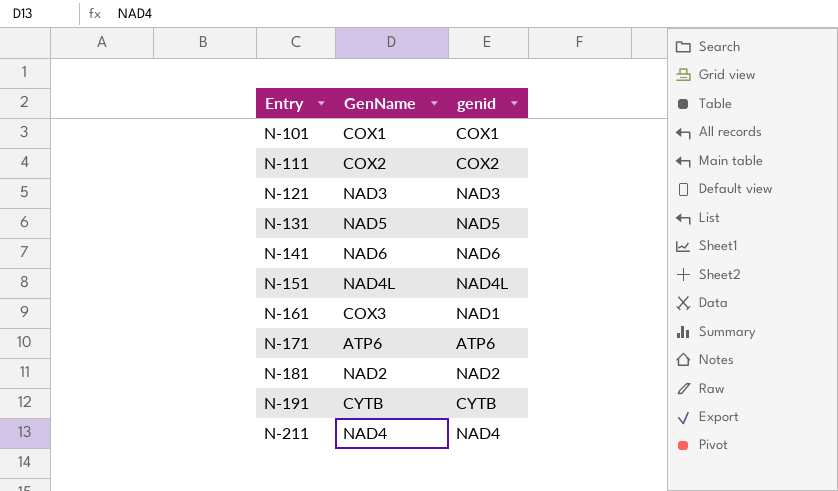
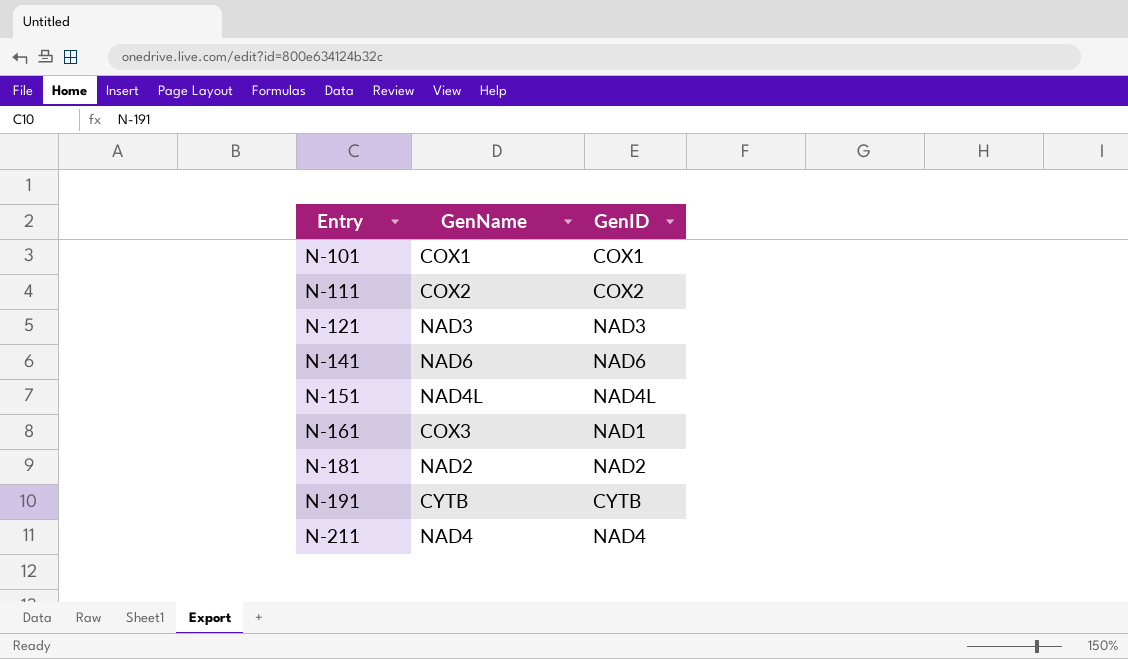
column name: genid -> GenID
row N-131: NAD5 | NAD5 -> none
row N-171: ATP6 | ATP6 -> none

